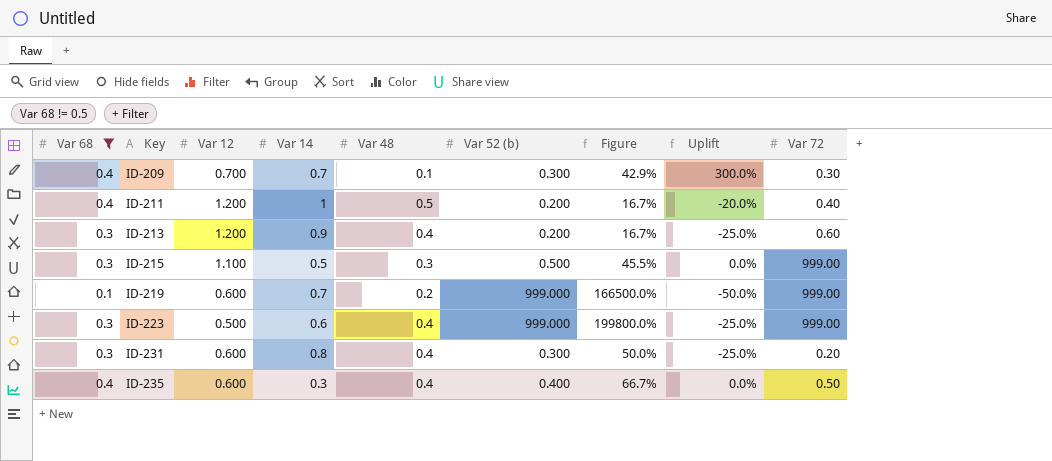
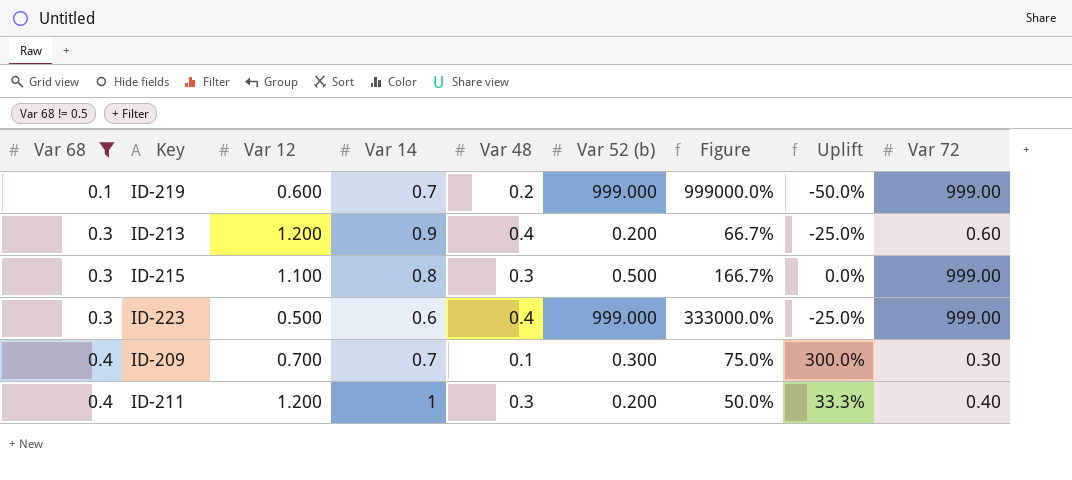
row order: Key ascending -> Var 68 ascending
column Figure | formula: [Var 52 (b)] / [Var 12] -> [Var 52 (b)] / [Var 68]
row ID-231: 0.3 | 0.600 | 0.8 | 0.4 | 0.300 | 50.0% | -25.0% | 0.20 -> none
row ID-235: 0.4 | 0.600 | 0.3 | 0.4 | 0.400 | 66.7% | 0.0% | 0.50 -> none
ID-215 | Var 14: 0.5 -> 0.8
ID-211 | Var 48: 0.5 -> 0.3
ID-211 | Uplift: -20.0% -> 33.3%

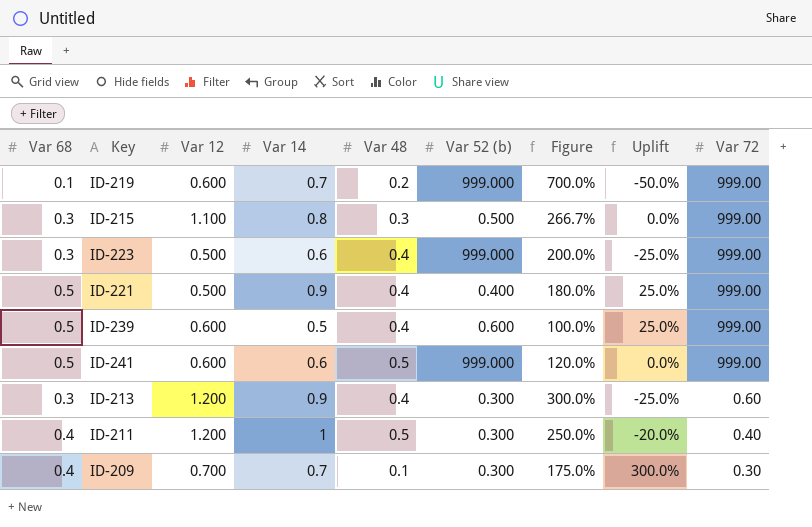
filter: Var 68 != 0.5 -> none
row order: Var 68 ascending -> Var 72 descending
column Figure | formula: [Var 52 (b)] / [Var 68] -> [Var 14] / [Var 68]
ID-213 | Var 52 (b): 0.200 -> 0.300
ID-211 | Var 48: 0.3 -> 0.5
ID-211 | Var 52 (b): 0.200 -> 0.300
ID-211 | Uplift: 33.3% -> -20.0%

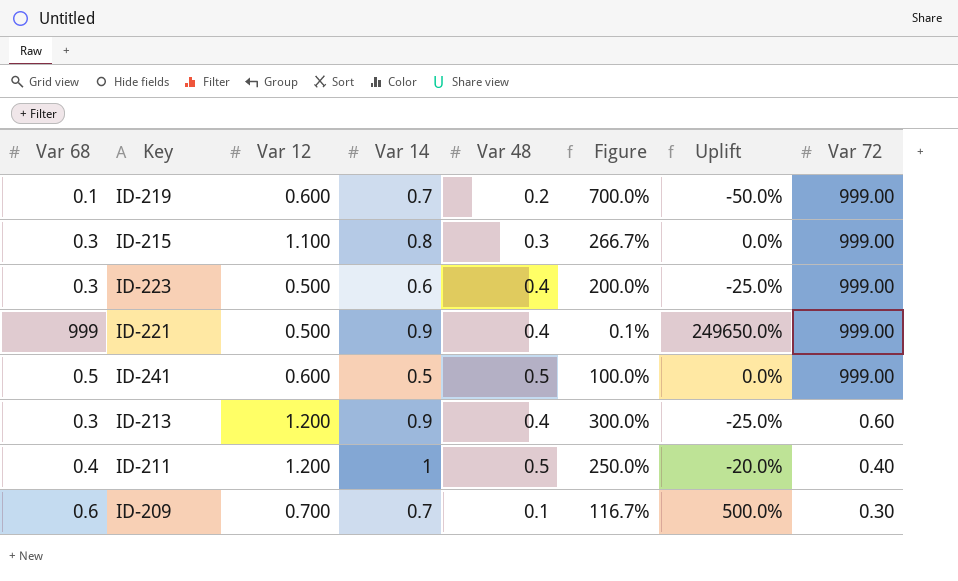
column Var 52 (b) | position: 6 -> none
row ID-239: 0.5 | 0.600 | 0.5 | 0.4 | 0.600 | 100.0% | 25.0% | 999.00 -> none
ID-221 | Var 68: 0.5 -> 999
ID-221 | Figure: 180.0% -> 0.1%
ID-221 | Uplift: 25.0% -> 249650.0%
ID-241 | Var 14: 0.6 -> 0.5
ID-241 | Figure: 120.0% -> 100.0%
ID-209 | Var 68: 0.4 -> 0.6
ID-209 | Figure: 175.0% -> 116.7%
ID-209 | Uplift: 300.0% -> 500.0%

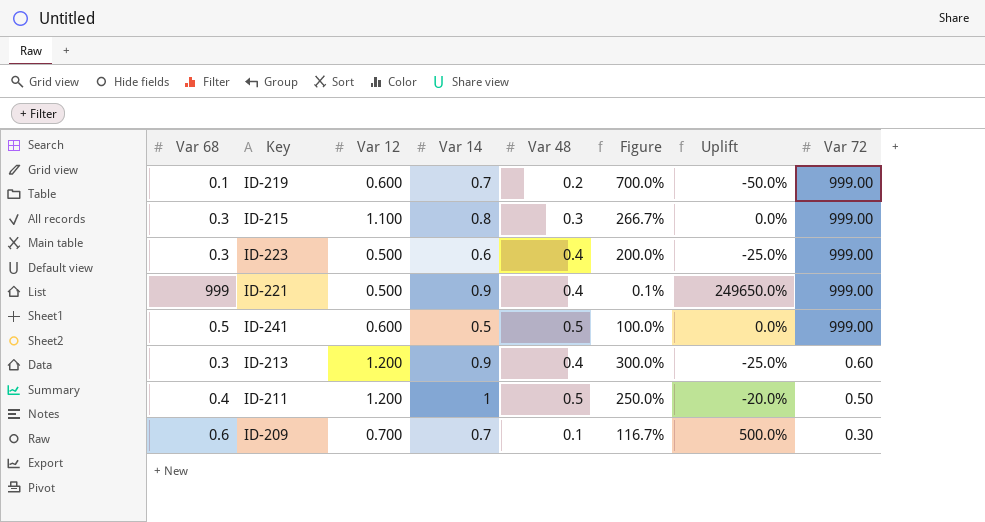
ID-211 | Var 72: 0.40 -> 0.50

